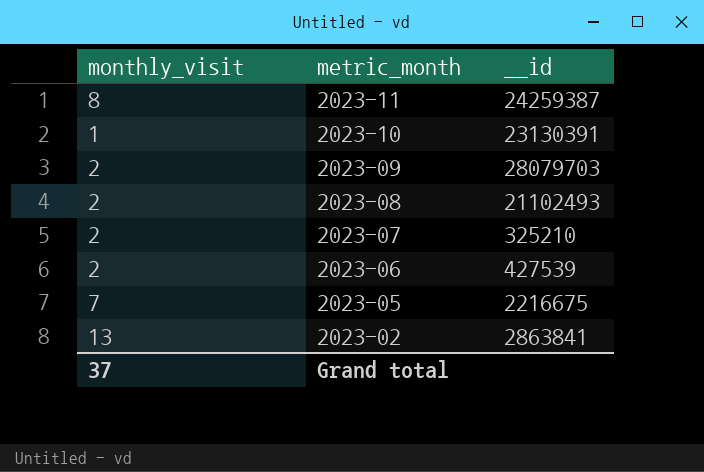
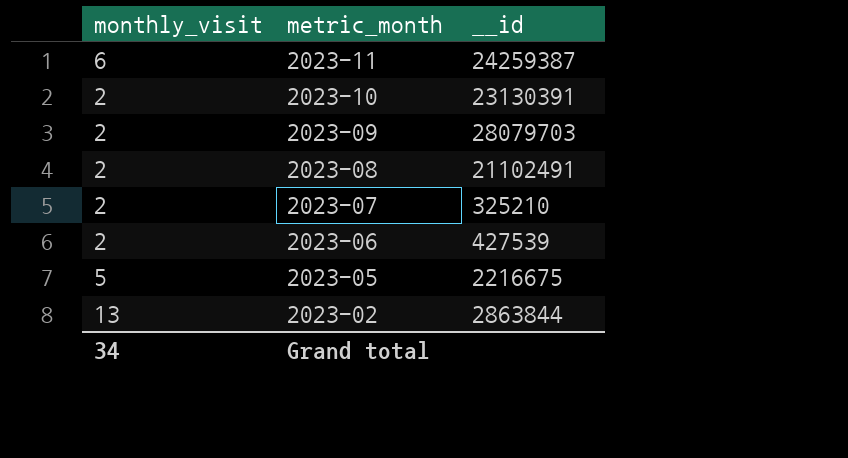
2023-11 | monthly_visit: 8 -> 6
2023-10 | monthly_visit: 1 -> 2
2023-08 | __id: 21102493 -> 21102491
2023-05 | monthly_visit: 7 -> 5
2023-02 | __id: 2863841 -> 2863844
Grand total | monthly_visit: 37 -> 34

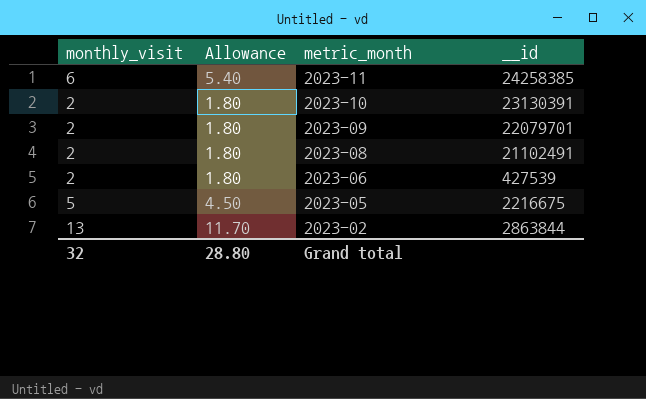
column Allowance | formula: none -> [monthly_visit] * 0.9
row 2023-07: 2 | 325210 -> none
2023-11 | __id: 24259387 -> 24258385
2023-09 | __id: 28079703 -> 22079701
Grand total | monthly_visit: 34 -> 32

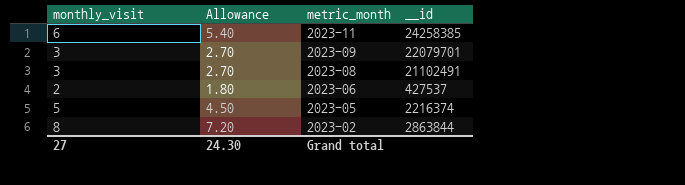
row 2023-10: 2 | 1.80 | 23130391 -> none
2023-09 | monthly_visit: 2 -> 3
2023-09 | Allowance: 1.80 -> 2.70
2023-08 | monthly_visit: 2 -> 3
2023-08 | Allowance: 1.80 -> 2.70
2023-06 | __id: 427539 -> 427537
2023-05 | __id: 2216675 -> 2216374
2023-02 | monthly_visit: 13 -> 8
2023-02 | Allowance: 11.70 -> 7.20
Grand total | monthly_visit: 32 -> 27
Grand total | Allowance: 28.80 -> 24.30

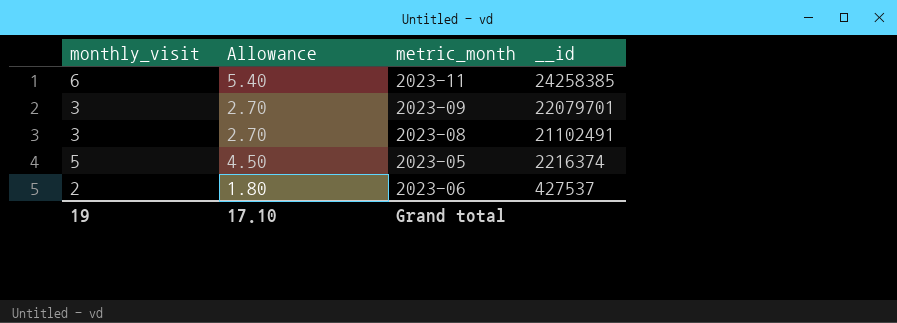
row order: metric_month descending -> __id descending
row 2023-02: 8 | 7.20 | 2863844 -> none
Grand total | monthly_visit: 27 -> 19
Grand total | Allowance: 24.30 -> 17.10

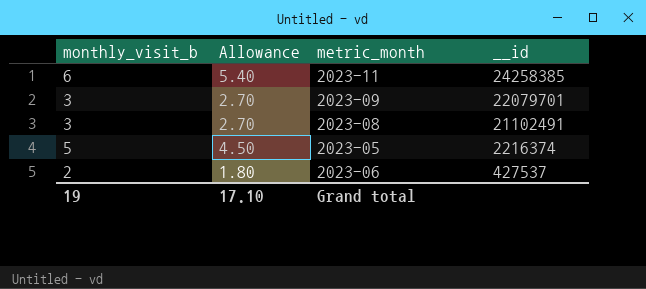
column name: monthly_visit -> monthly_visit_b

